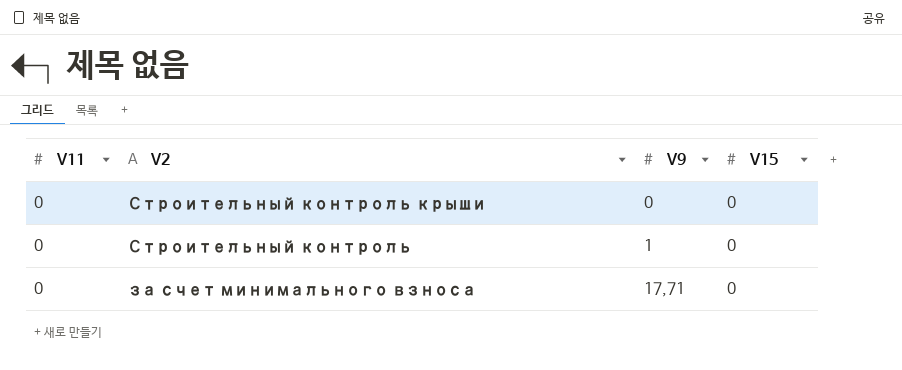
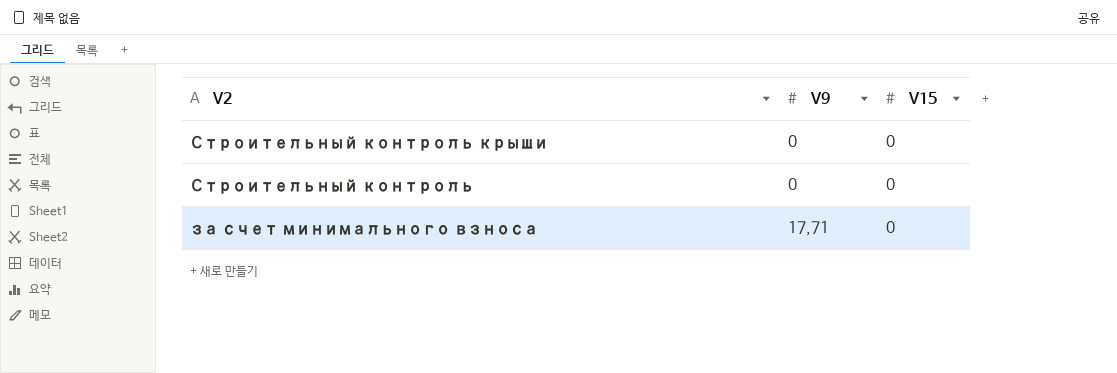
column V11 | position: 1 -> none
Строительный контроль | V9: 1 -> 0

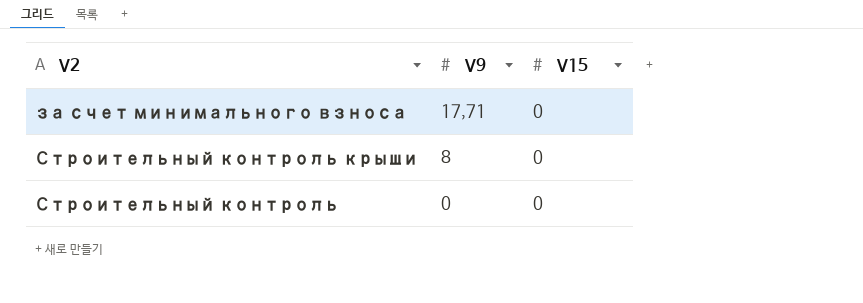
row order: V2 descending -> V9 descending
Строительный контроль крыши | V9: 0 -> 8

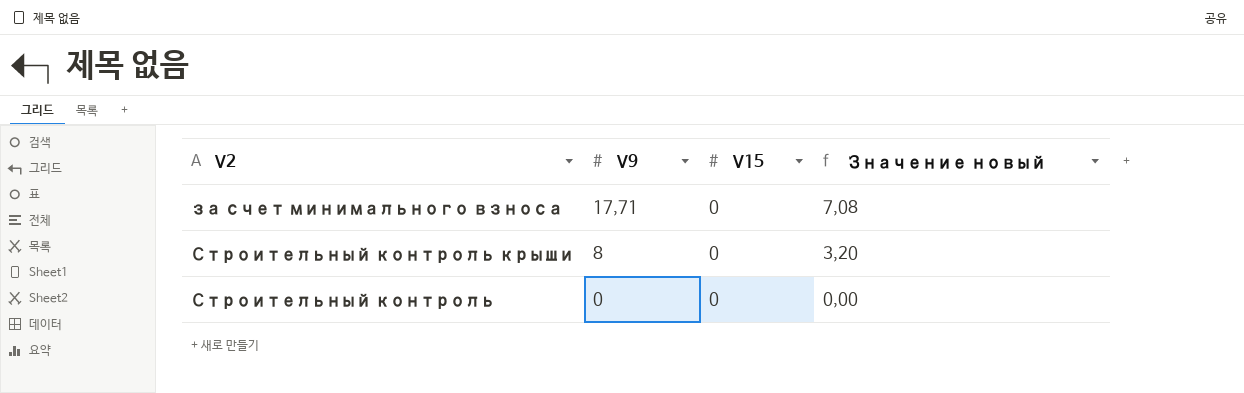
column Значение новый | formula: none -> [V9] * 0,4

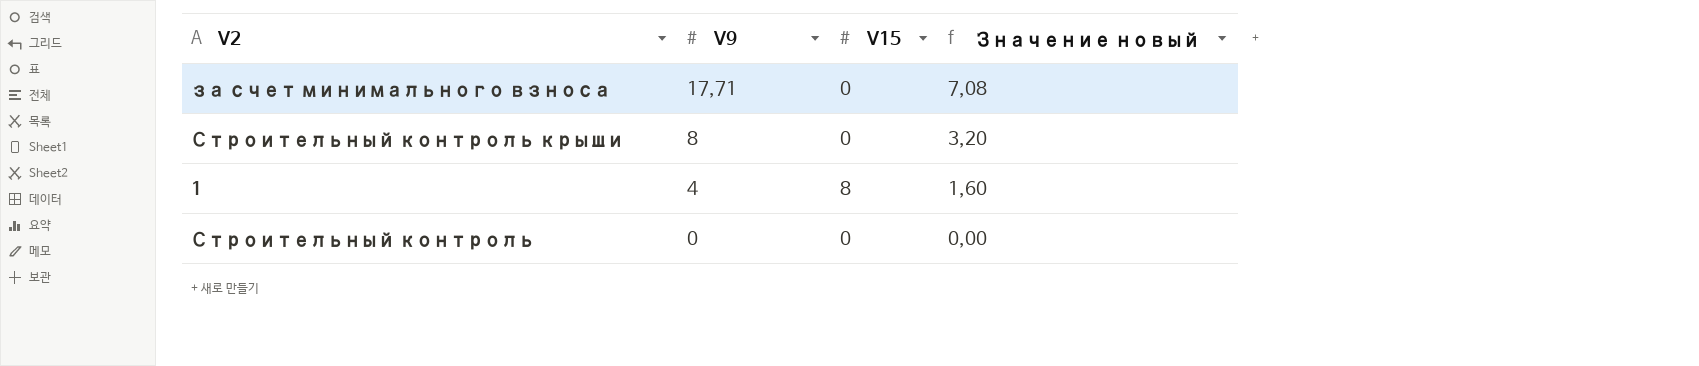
row 1: none -> 4 | 8 | 1,60

